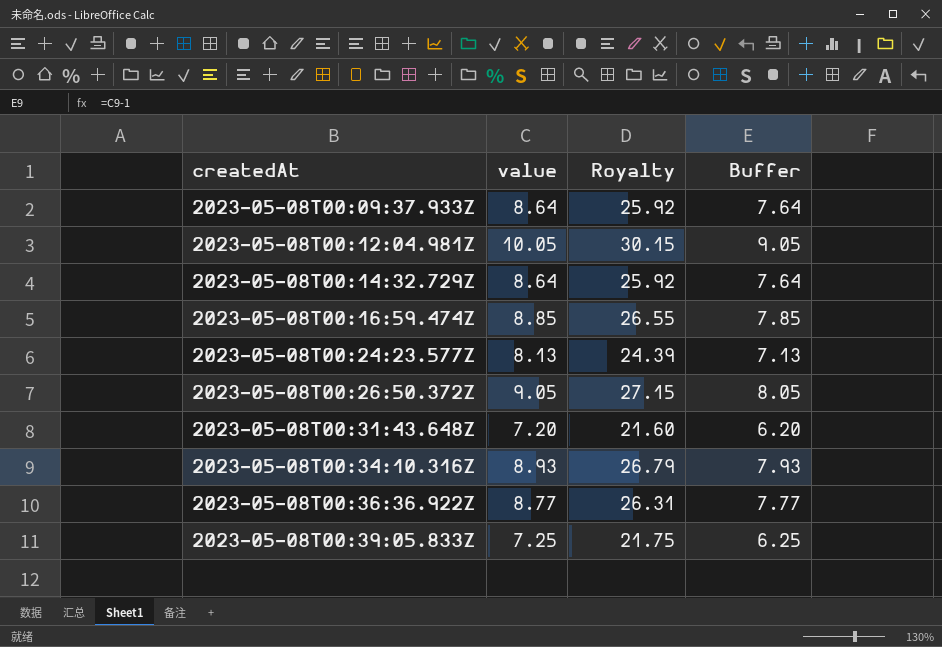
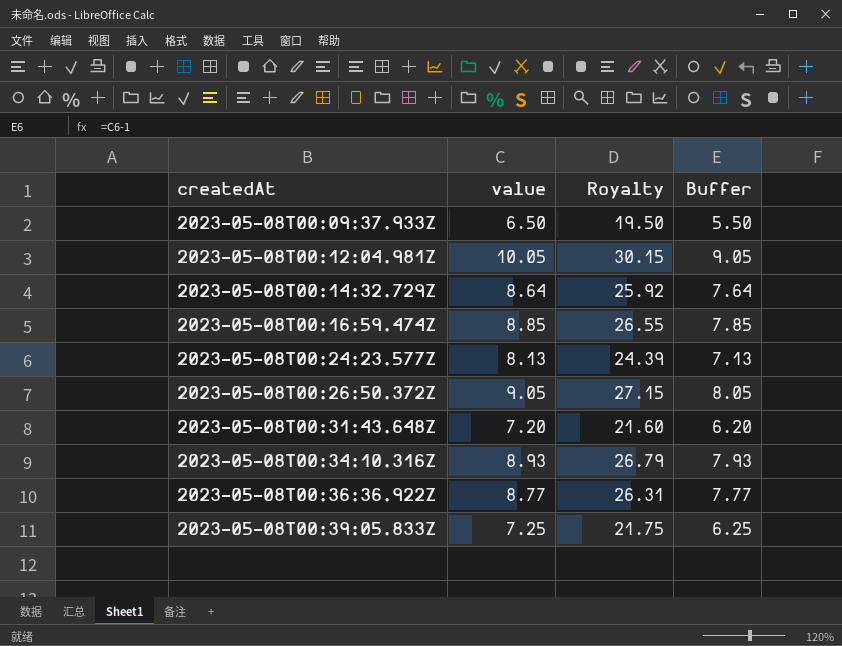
2023-05-08T00:09:37.933Z | value: 8.64 -> 6.50
2023-05-08T00:09:37.933Z | Royalty: 25.92 -> 19.50
2023-05-08T00:09:37.933Z | Buffer: 7.64 -> 5.50

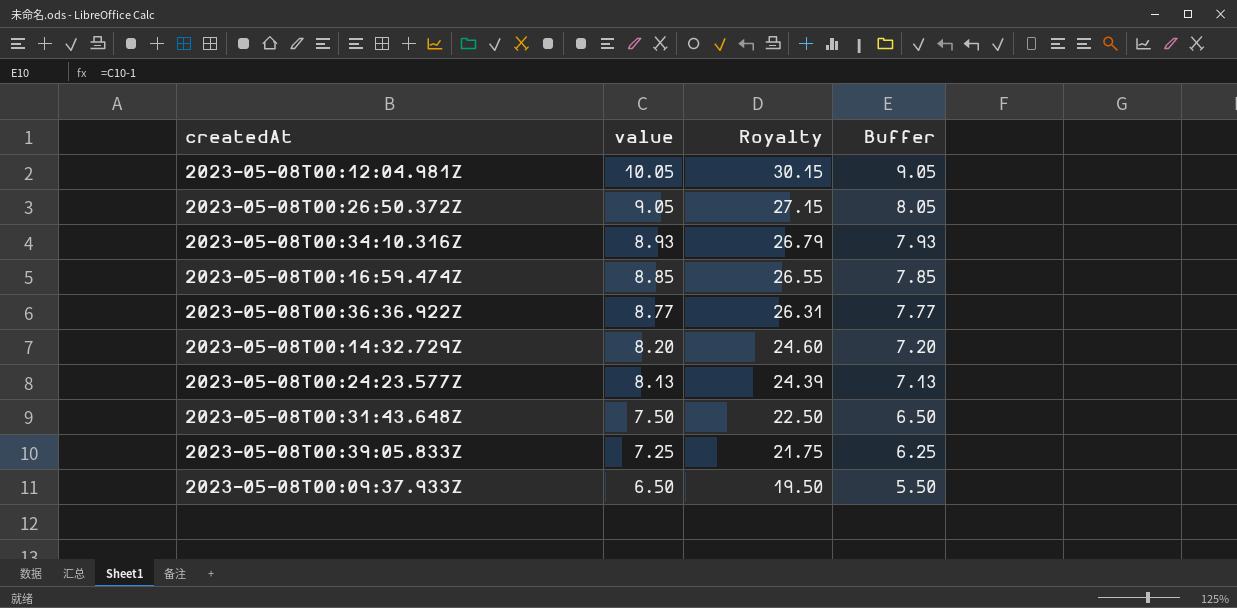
row order: createdAt ascending -> value descending
2023-05-08T00:14:32.729Z | value: 8.64 -> 8.20
2023-05-08T00:14:32.729Z | Royalty: 25.92 -> 24.60
2023-05-08T00:14:32.729Z | Buffer: 7.64 -> 7.20
2023-05-08T00:31:43.648Z | value: 7.20 -> 7.50
2023-05-08T00:31:43.648Z | Royalty: 21.60 -> 22.50
2023-05-08T00:31:43.648Z | Buffer: 6.20 -> 6.50

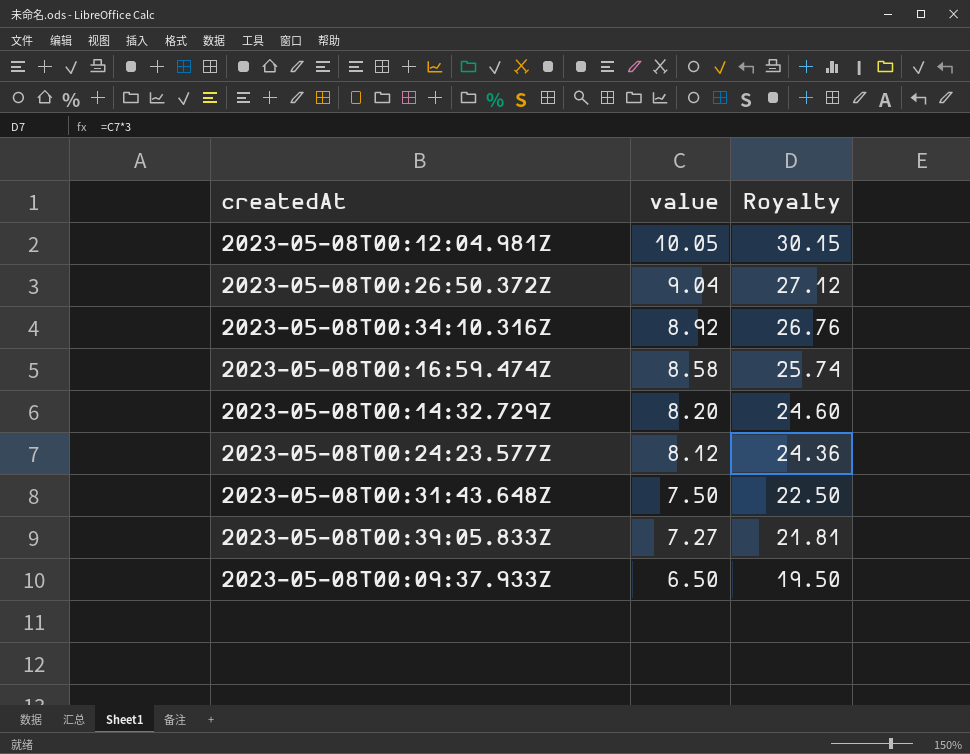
column Buffer | formula: [value] - 1 -> none
row 2023-05-08T00:36:36.922Z: 8.77 | 26.31 | 7.77 -> none
2023-05-08T00:26:50.372Z | value: 9.05 -> 9.04
2023-05-08T00:26:50.372Z | Royalty: 27.15 -> 27.12
2023-05-08T00:34:10.316Z | value: 8.93 -> 8.92
2023-05-08T00:34:10.316Z | Royalty: 26.79 -> 26.76
2023-05-08T00:16:59.474Z | value: 8.85 -> 8.58
2023-05-08T00:16:59.474Z | Royalty: 26.55 -> 25.74
2023-05-08T00:24:23.577Z | value: 8.13 -> 8.12
2023-05-08T00:24:23.577Z | Royalty: 24.39 -> 24.36
2023-05-08T00:39:05.833Z | value: 7.25 -> 7.27
2023-05-08T00:39:05.833Z | Royalty: 21.75 -> 21.81

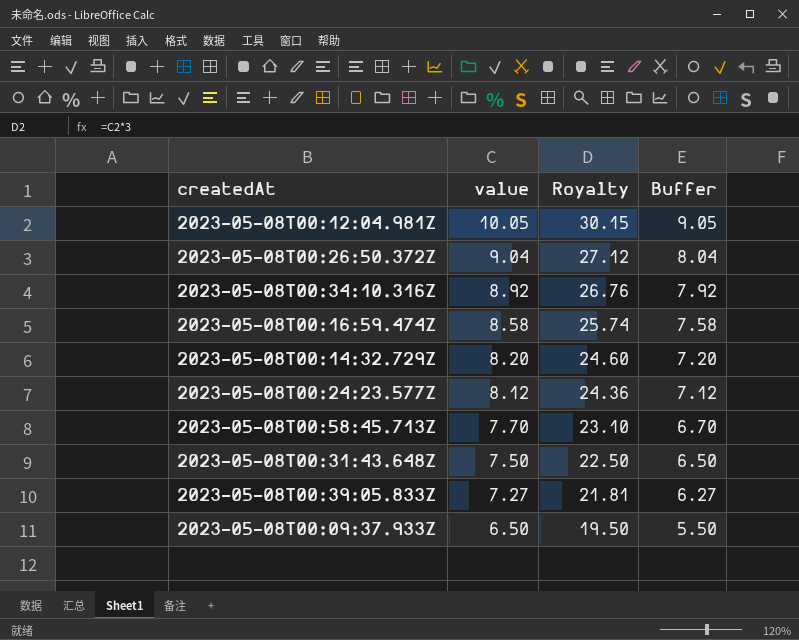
column Buffer | formula: none -> [value] - 1
row 2023-05-08T00:58:45.713Z: none -> 7.70 | 23.10 | 6.70

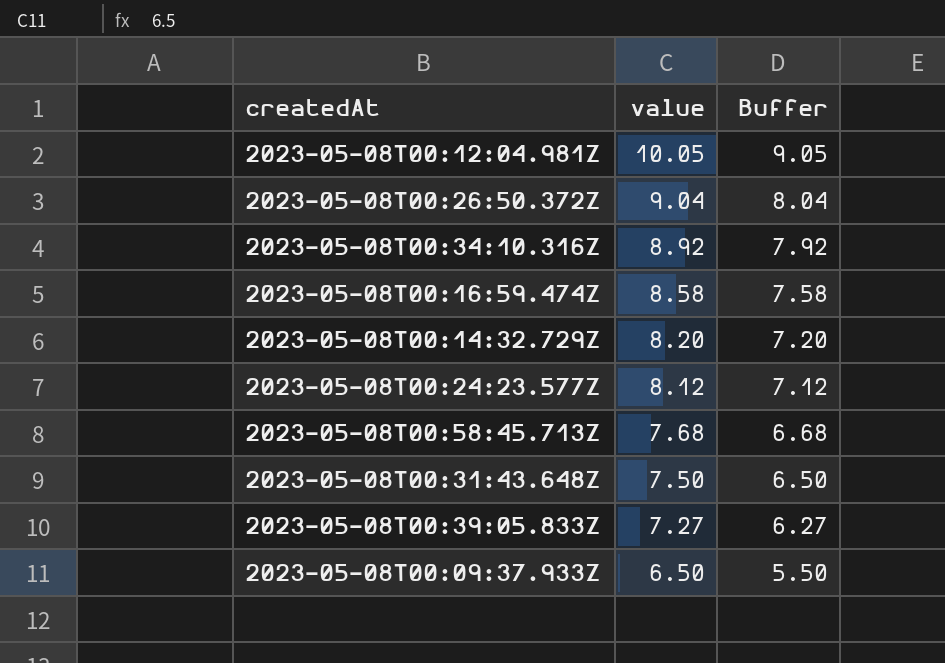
column Royalty | formula: [value] * 3 -> none
2023-05-08T00:58:45.713Z | value: 7.70 -> 7.68
2023-05-08T00:58:45.713Z | Buffer: 6.70 -> 6.68

